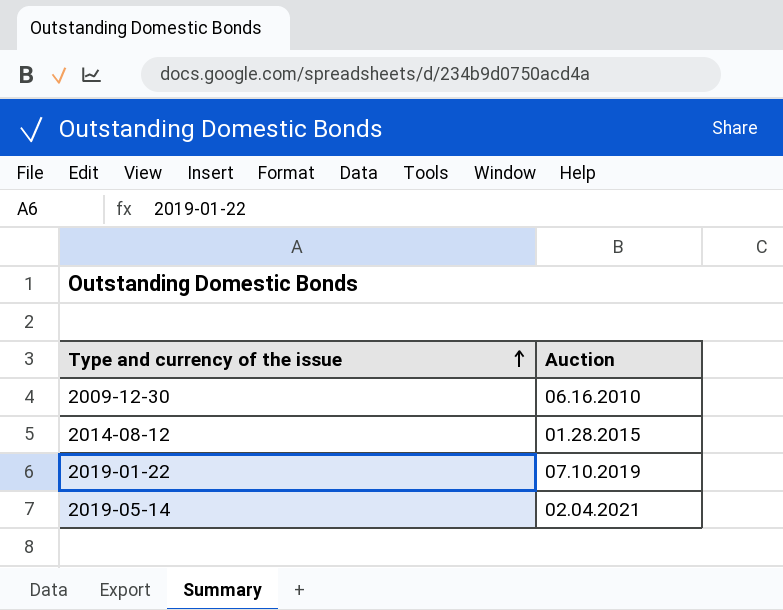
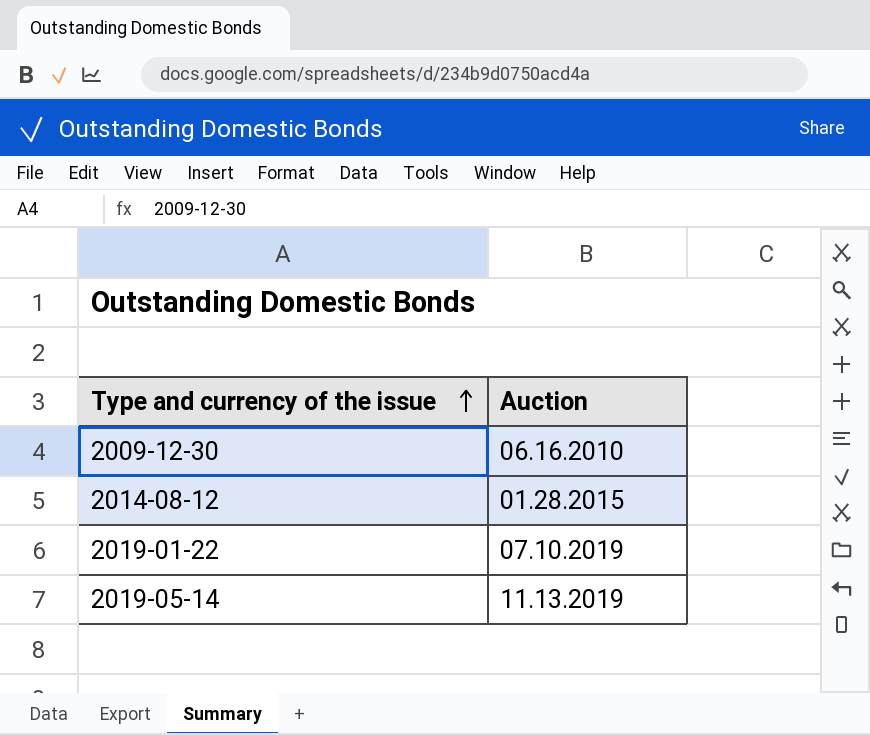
2019-05-14 | Auction: 02.04.2021 -> 11.13.2019

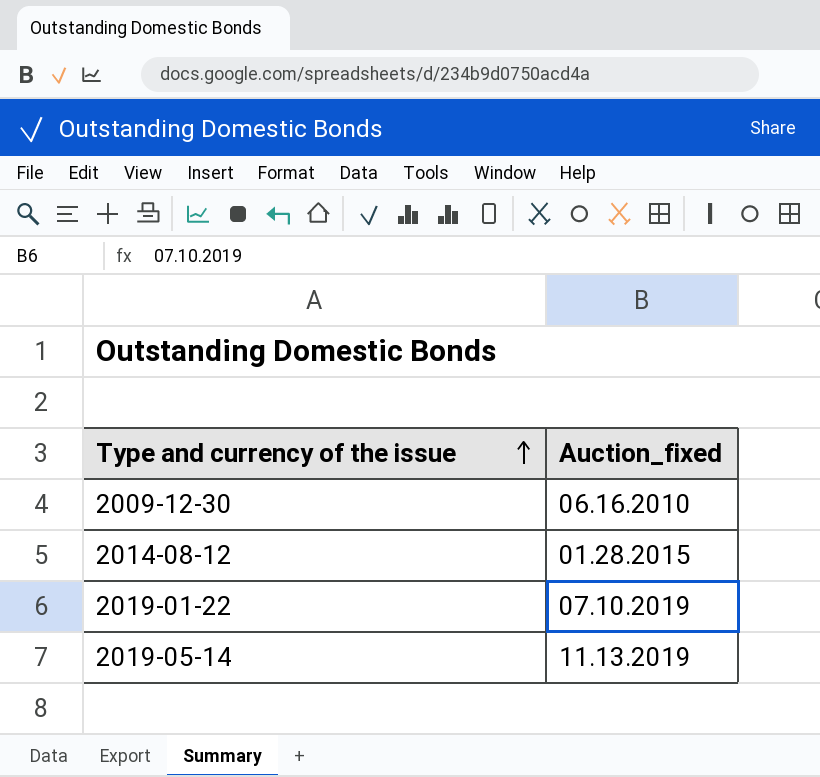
column name: Auction -> Auction_fixed

